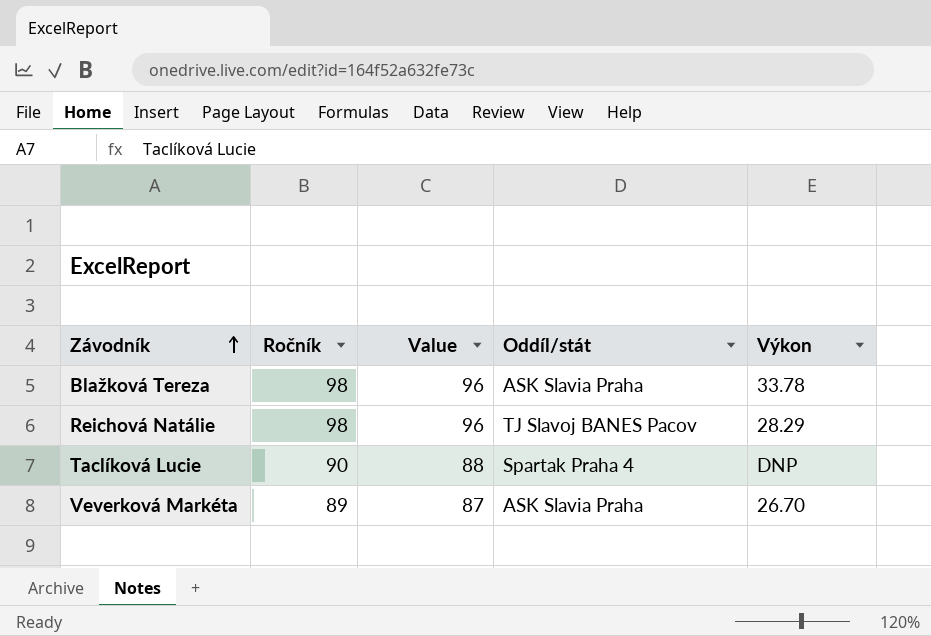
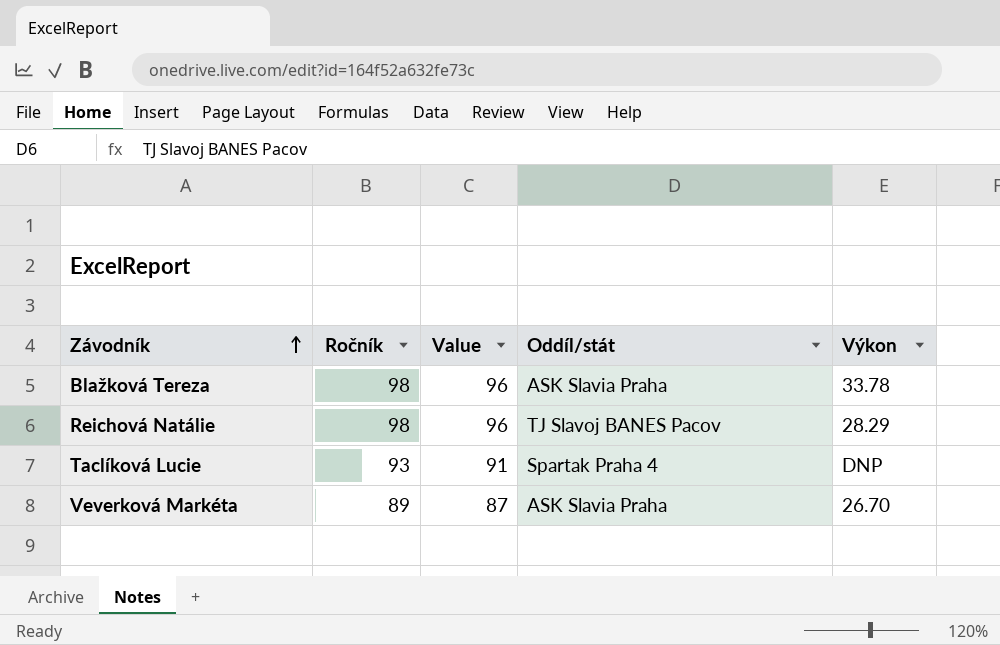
Taclíková Lucie | Ročník: 90 -> 93
Taclíková Lucie | Value: 88 -> 91

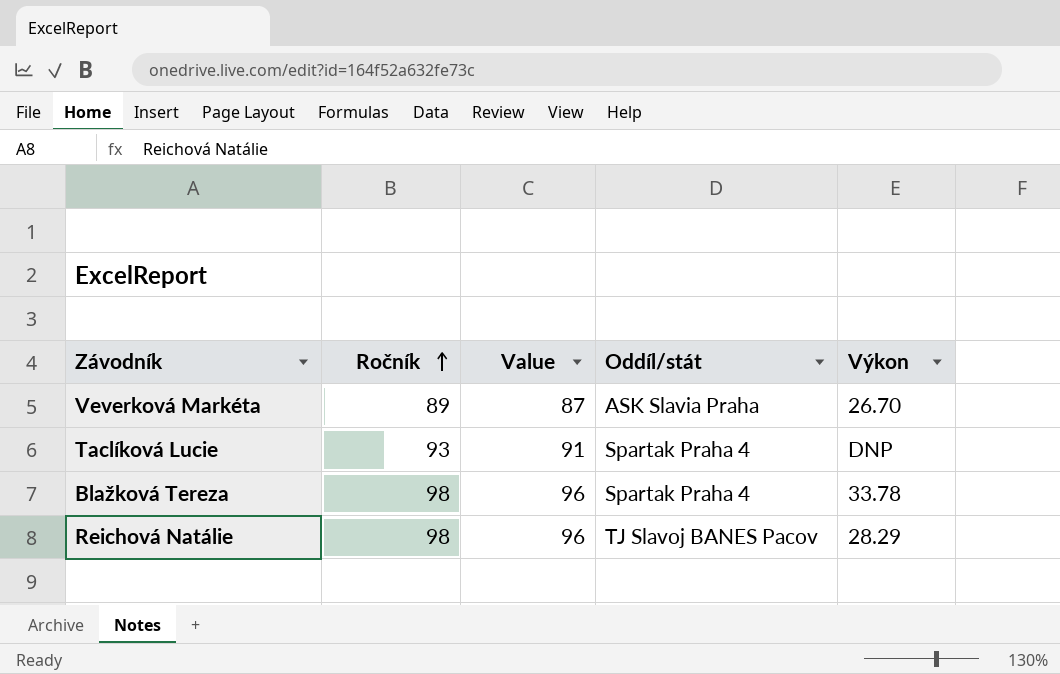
row order: Závodník ascending -> Ročník ascending
Blažková Tereza | Oddíl/stát: ASK Slavia Praha -> Spartak Praha 4

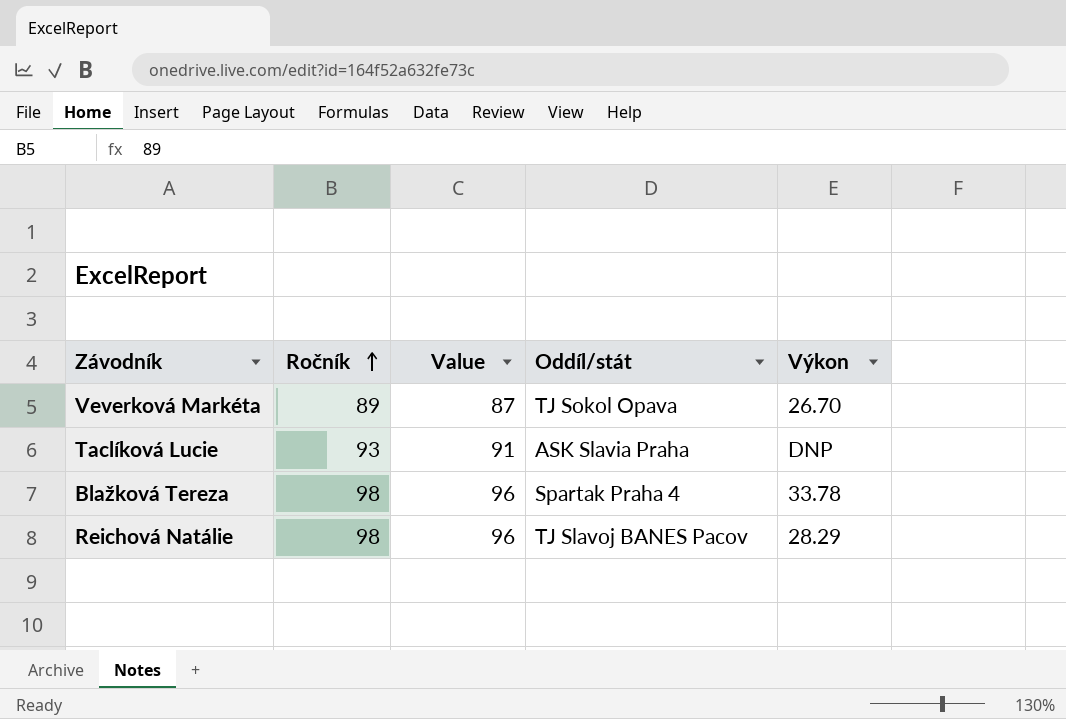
Veverková Markéta | Oddíl/stát: ASK Slavia Praha -> TJ Sokol Opava
Taclíková Lucie | Oddíl/stát: Spartak Praha 4 -> ASK Slavia Praha

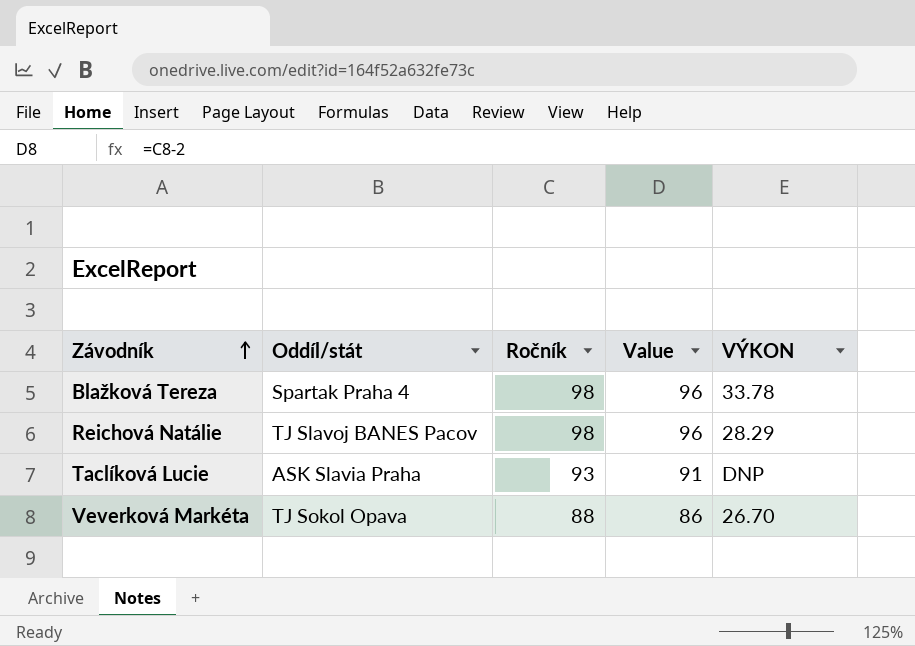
row order: Ročník ascending -> Závodník ascending
column Oddíl/stát | position: 4 -> 2
column name: Výkon -> VÝKON
Veverková Markéta | Ročník: 89 -> 88
Veverková Markéta | Value: 87 -> 86

